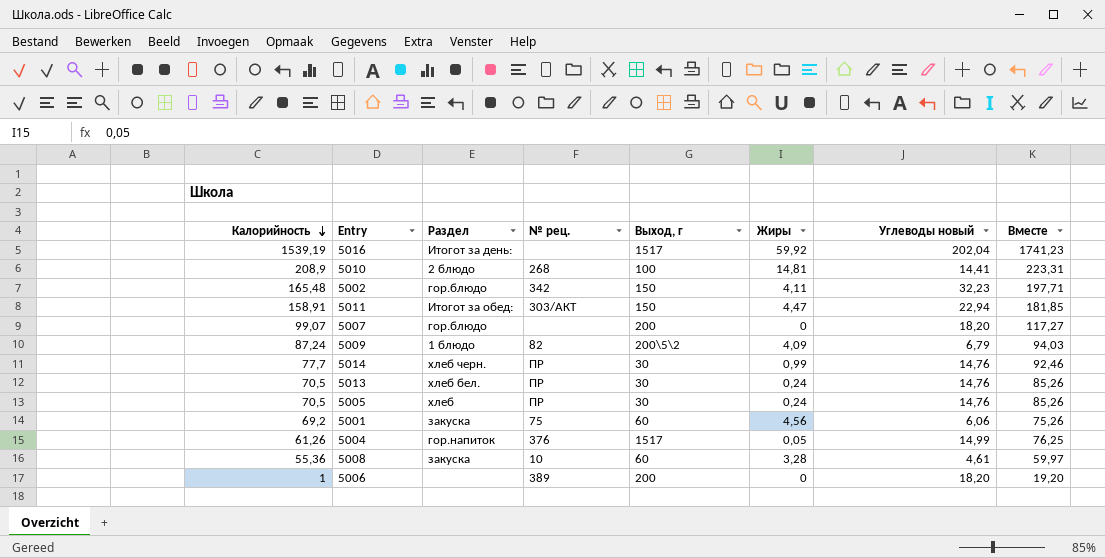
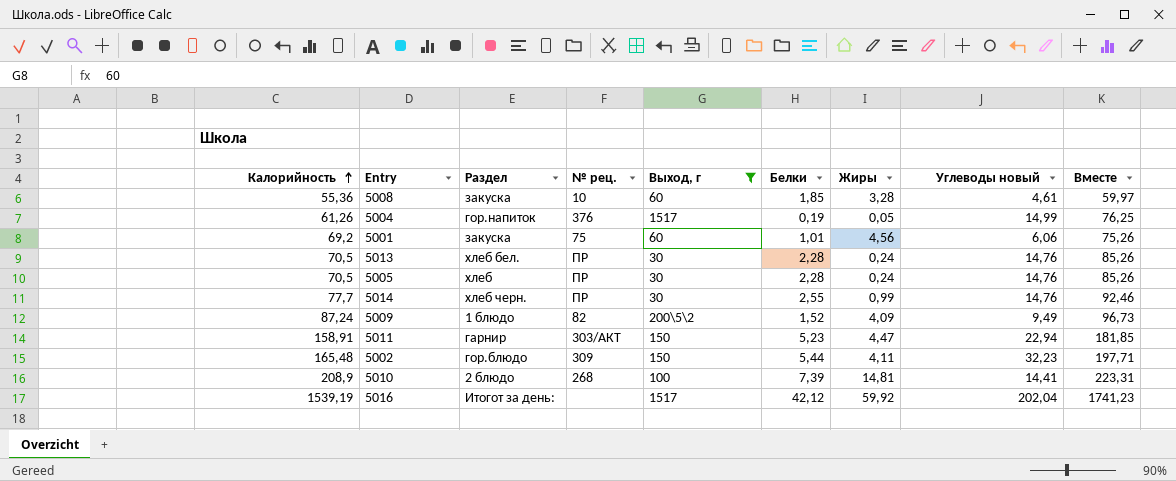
filter: none -> Выход, г != 200
row order: Калорийность descending -> Калорийность ascending
column Белки | position: none -> 6
5009 | Углеводы новый: 6,79 -> 9,49
5009 | Вместе: 94,03 -> 96,73
5011 | Раздел: Итогот за обед: -> гарнир
5002 | № рец.: 342 -> 309

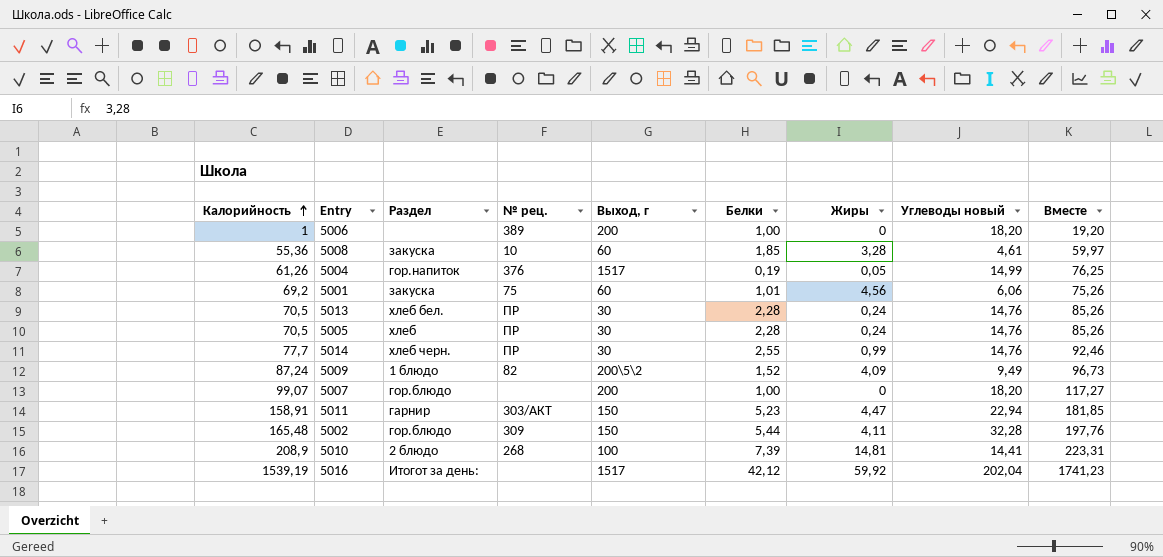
filter: Выход, г != 200 -> none
5002 | Углеводы новый: 32,23 -> 32,28
5002 | Вместе: 197,71 -> 197,76

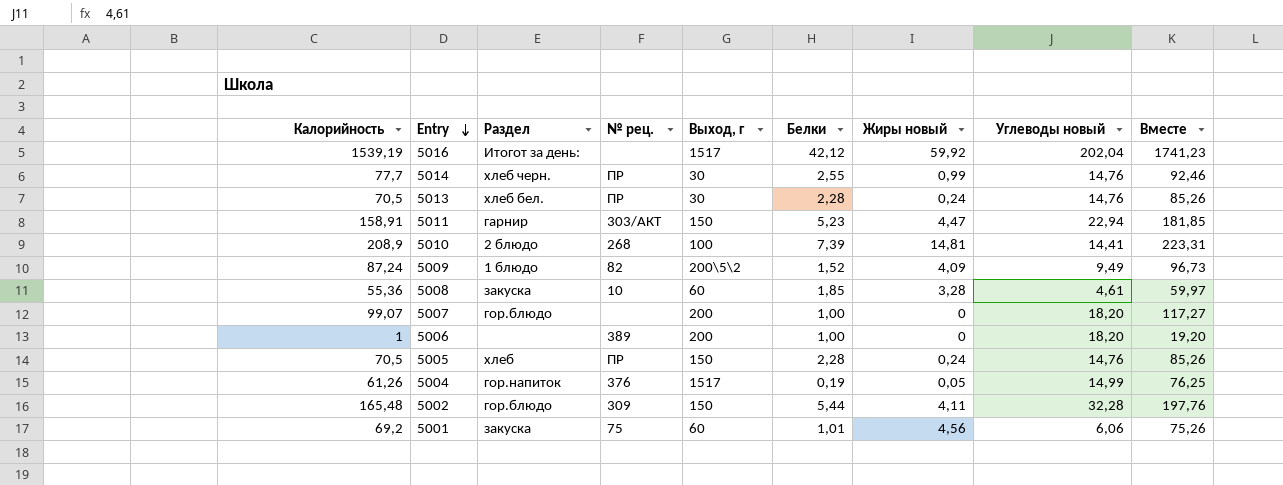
row order: Калорийность ascending -> Entry descending
column name: Жиры -> Жиры новый
5005 | Выход, г: 30 -> 150

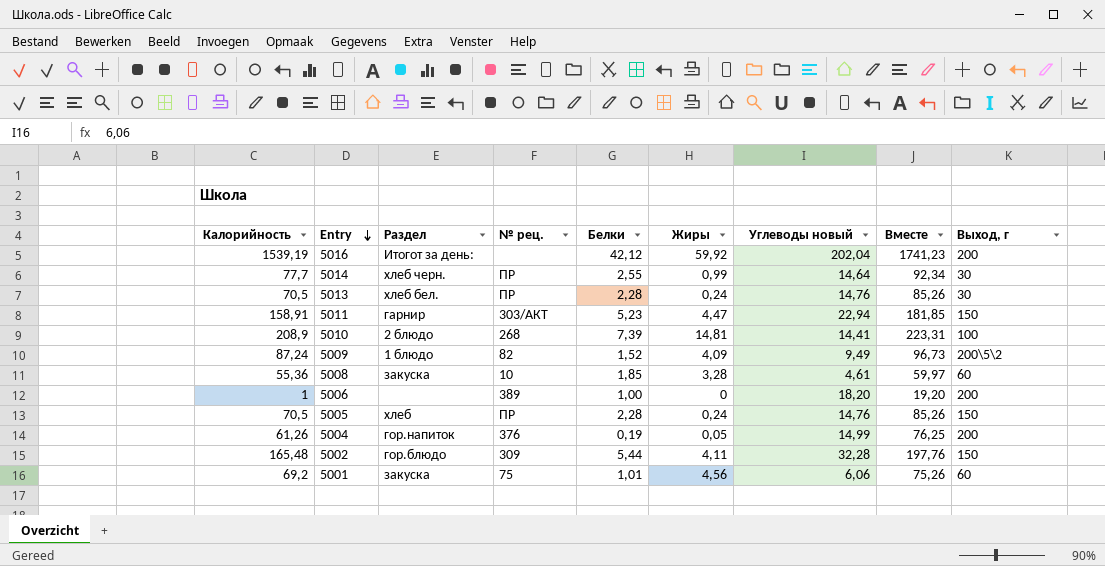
column name: Жиры новый -> Жиры
column Выход, г | position: 5 -> 9
row 5007: 99,07 | гор.блюдо | none | 200 | 1,00 | 0 | 18,20 | 117,27 -> none
5016 | Выход, г: 1517 -> 200
5014 | Углеводы новый: 14,76 -> 14,64
5014 | Вместе: 92,46 -> 92,34
5004 | Выход, г: 1517 -> 200

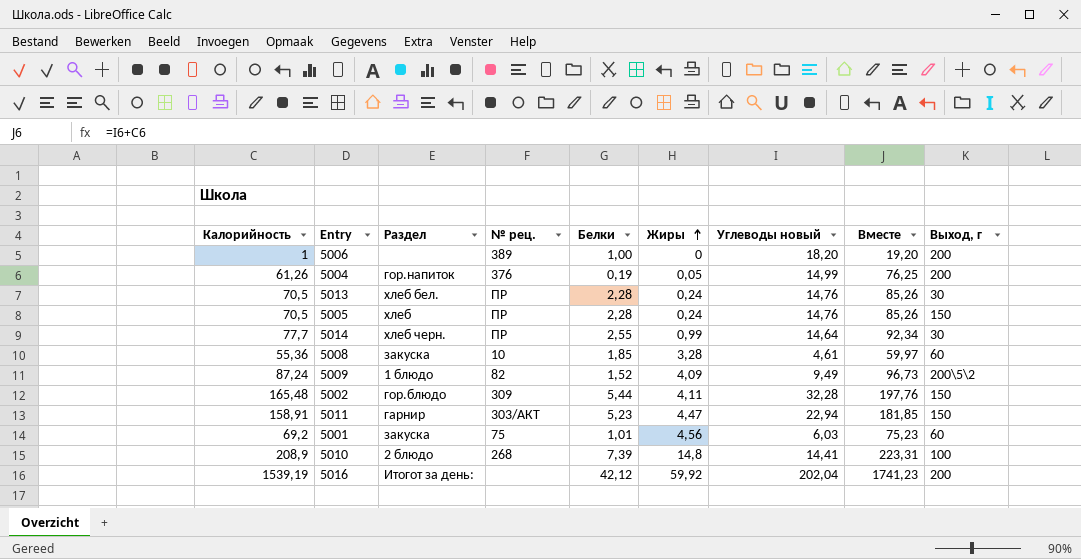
row order: Entry descending -> Жиры ascending
5001 | Углеводы новый: 6,06 -> 6,03
5001 | Вместе: 75,26 -> 75,23
5010 | Жиры: 14,81 -> 14,8

